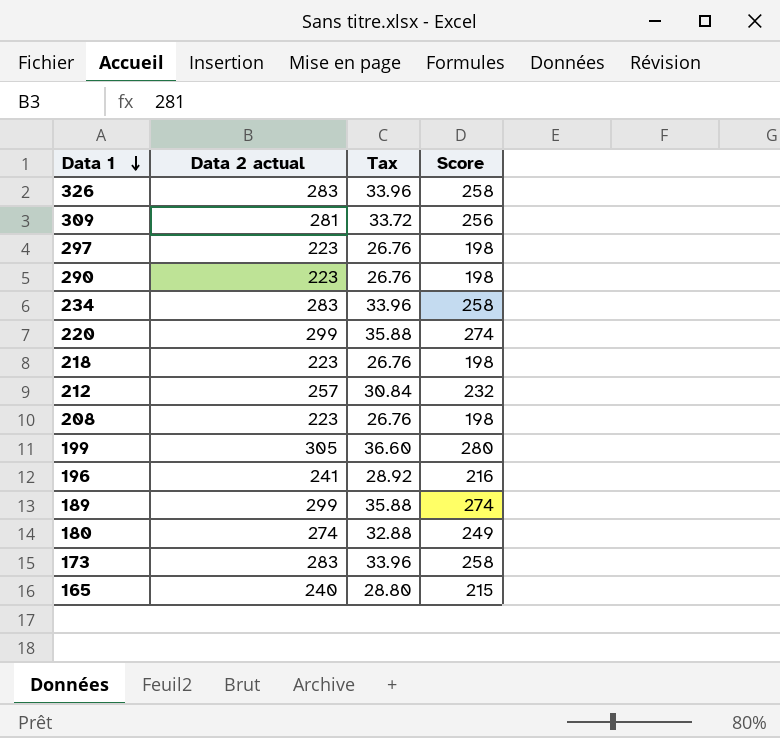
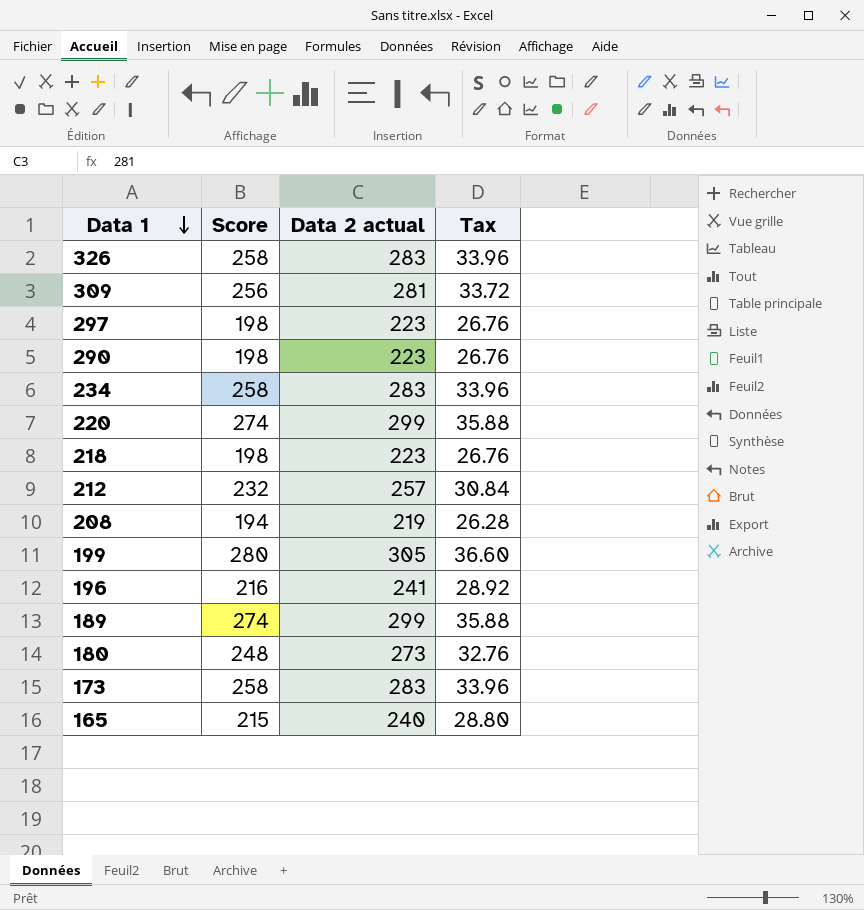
column Score | position: 4 -> 2
208 | Score: 198 -> 194
208 | Data 2 actual: 223 -> 219
208 | Tax: 26.76 -> 26.28
180 | Score: 249 -> 248
180 | Data 2 actual: 274 -> 273
180 | Tax: 32.88 -> 32.76

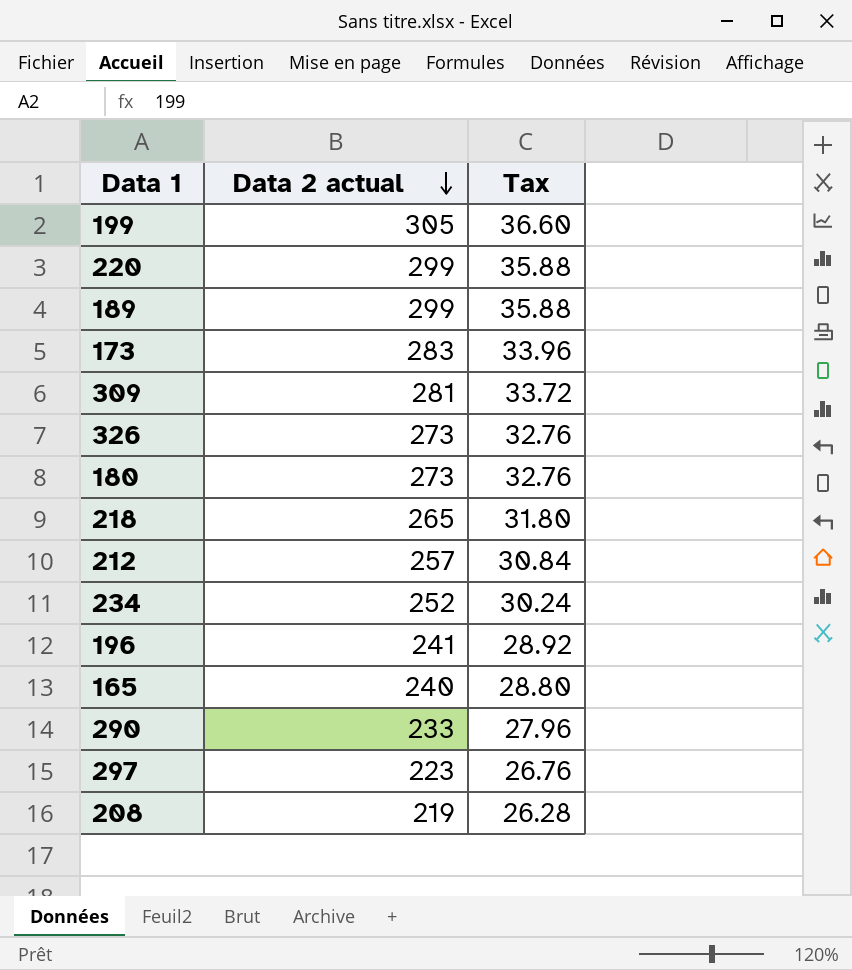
row order: Data 1 descending -> Data 2 actual descending
column Score | formula: [Data 2 actual] - 25 -> none
326 | Data 2 actual: 283 -> 273
326 | Tax: 33.96 -> 32.76
218 | Data 2 actual: 223 -> 265
218 | Tax: 26.76 -> 31.80
234 | Data 2 actual: 283 -> 252
234 | Tax: 33.96 -> 30.24
290 | Data 2 actual: 223 -> 233
290 | Tax: 26.76 -> 27.96

